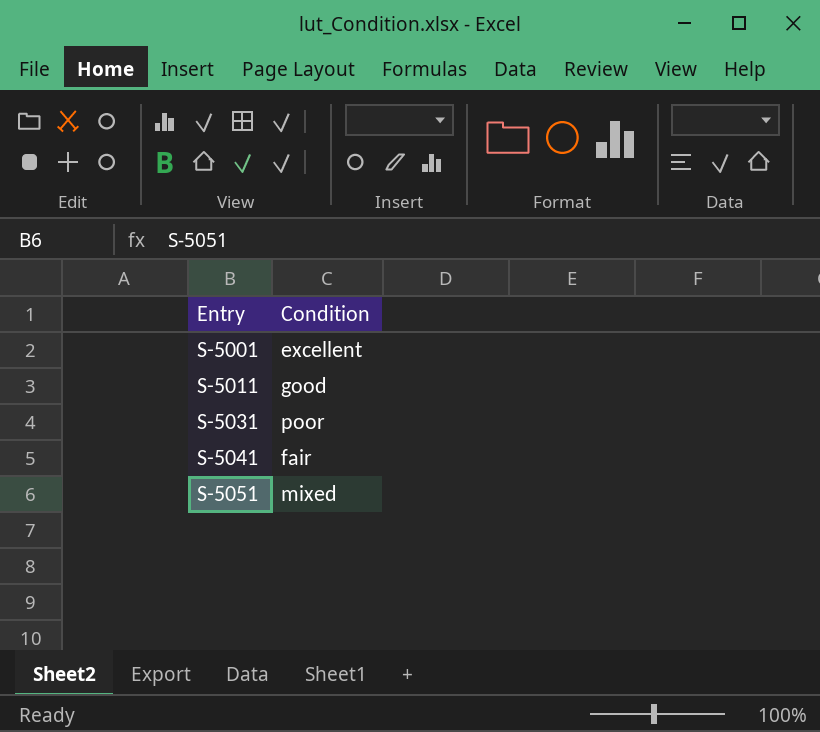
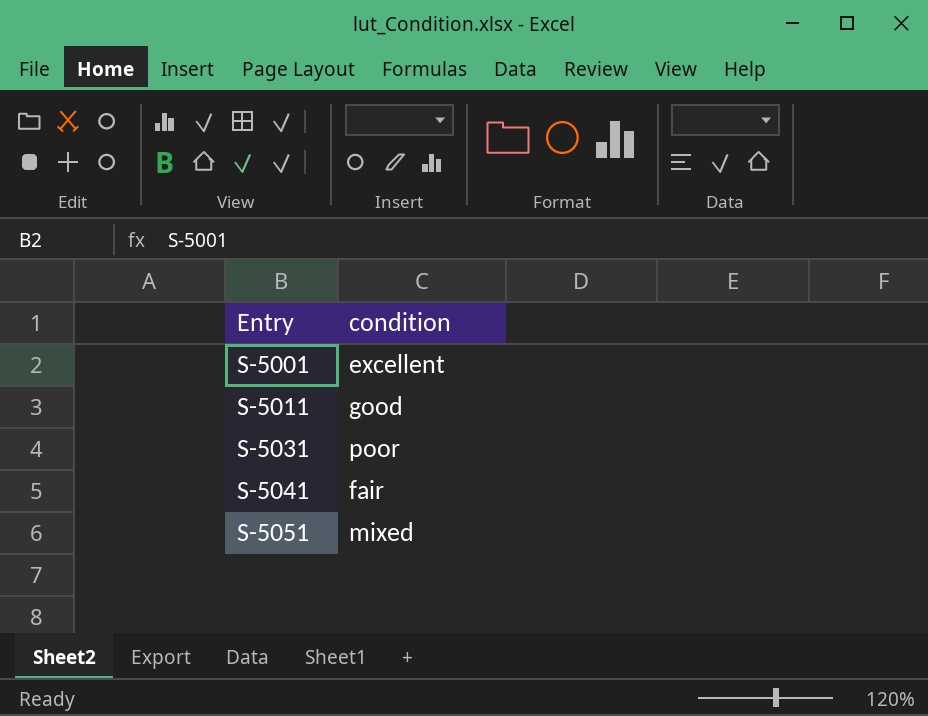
column name: Condition -> condition

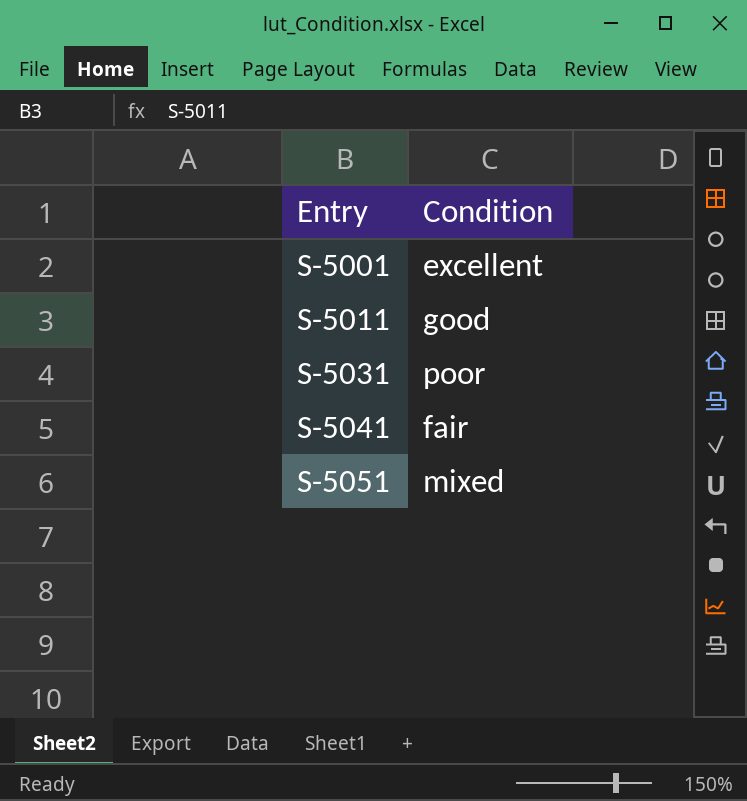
column name: condition -> Condition

